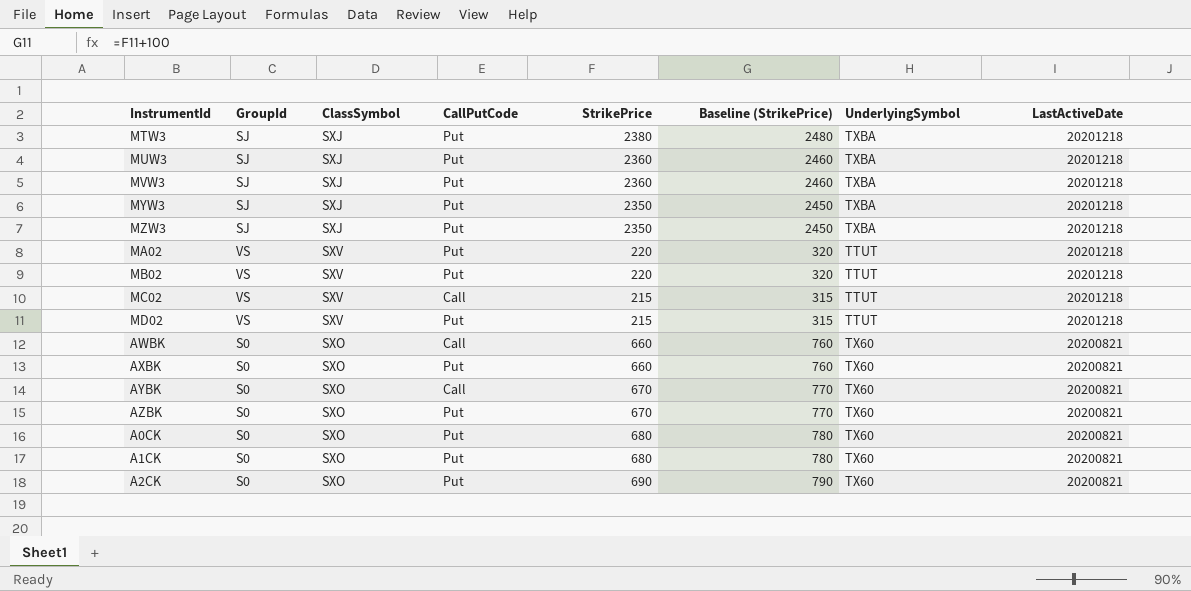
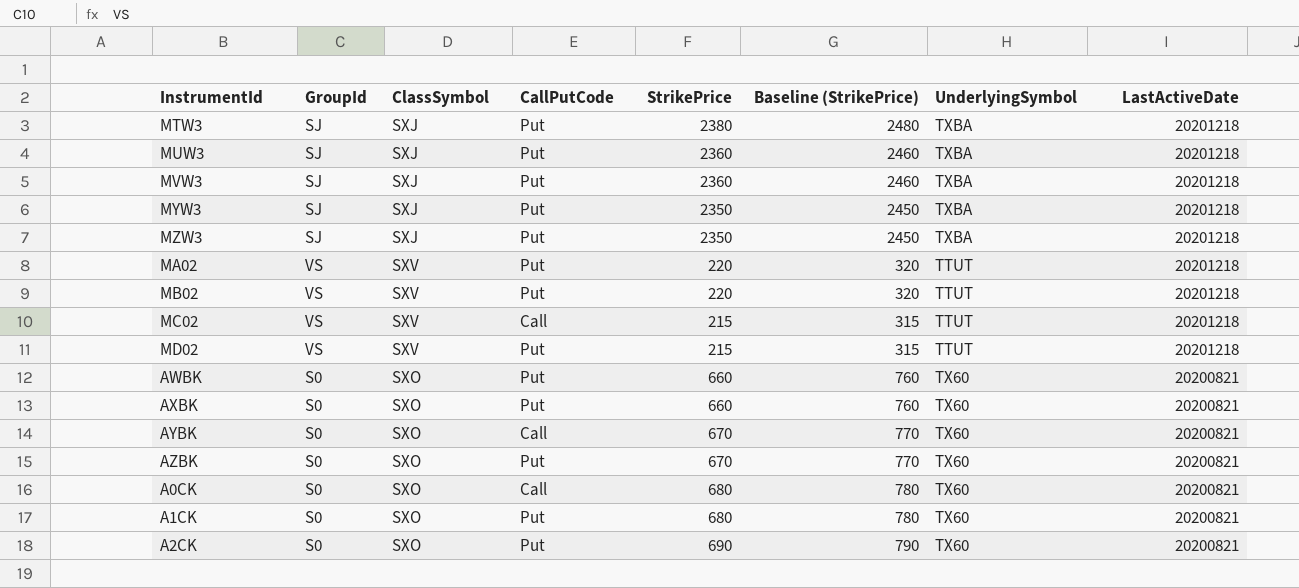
AWBK | CallPutCode: Call -> Put
A0CK | CallPutCode: Put -> Call

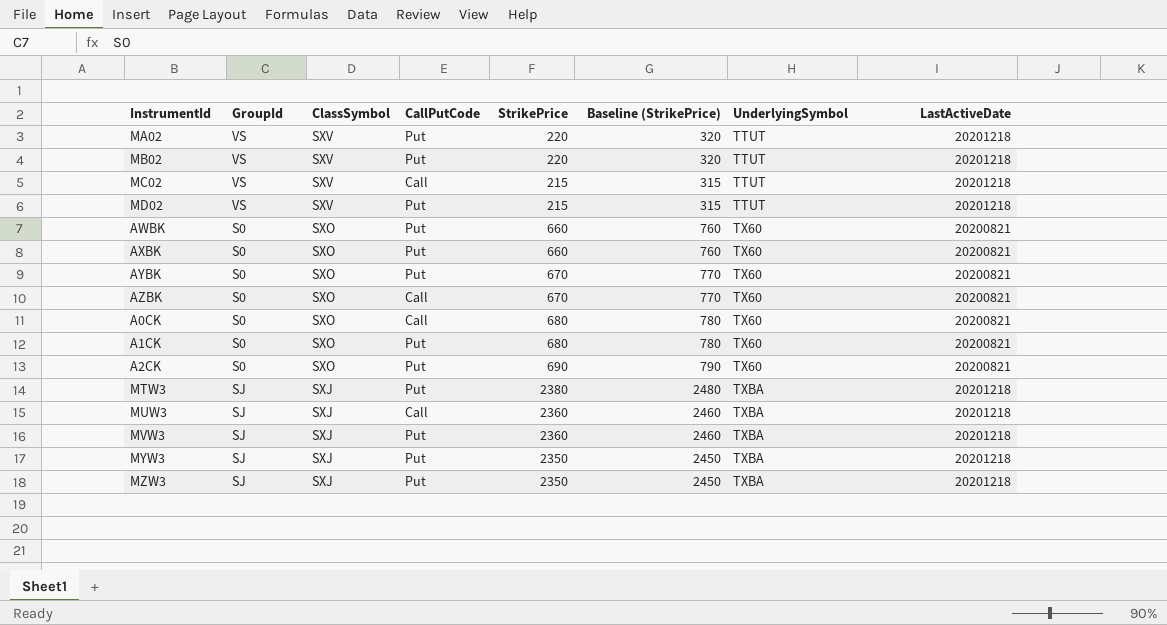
row order: LastActiveDate descending -> ClassSymbol descending
AYBK | CallPutCode: Call -> Put
AZBK | CallPutCode: Put -> Call
MUW3 | CallPutCode: Put -> Call

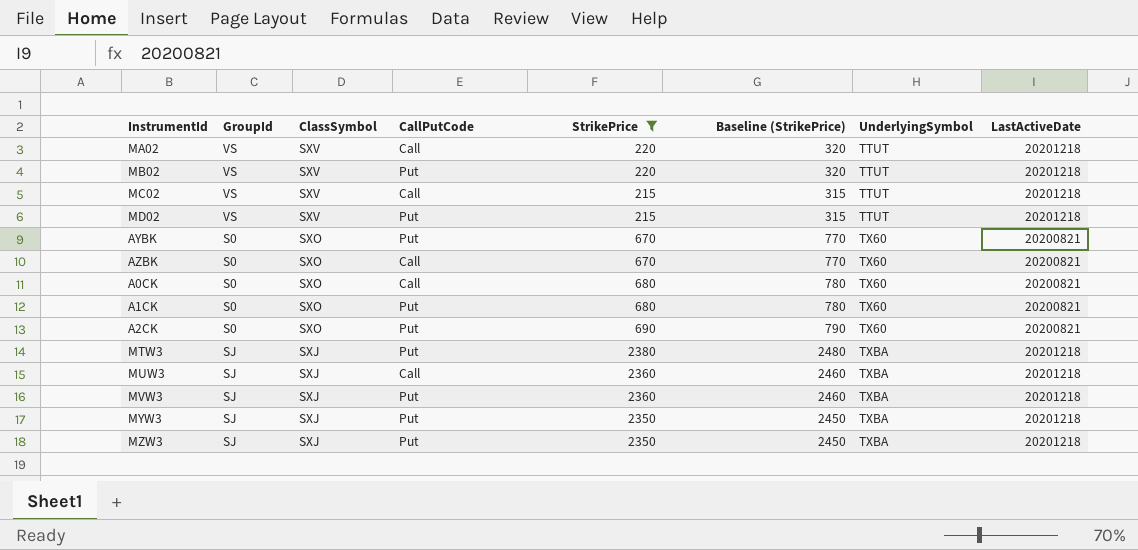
filter: none -> StrikePrice != 660
MA02 | CallPutCode: Put -> Call

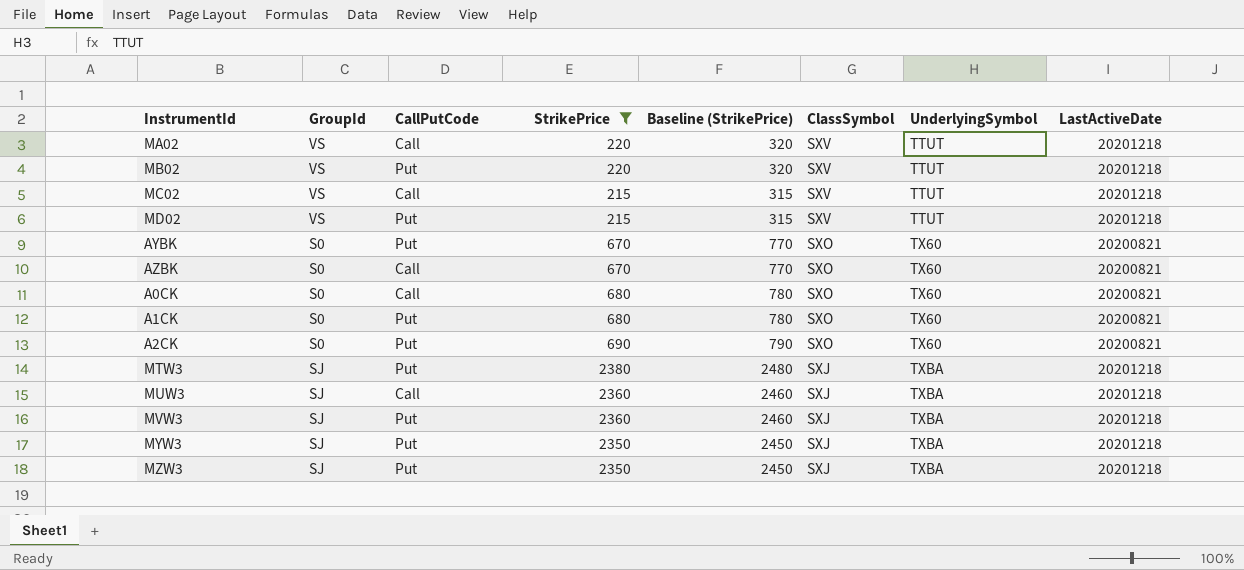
column ClassSymbol | position: 3 -> 6

